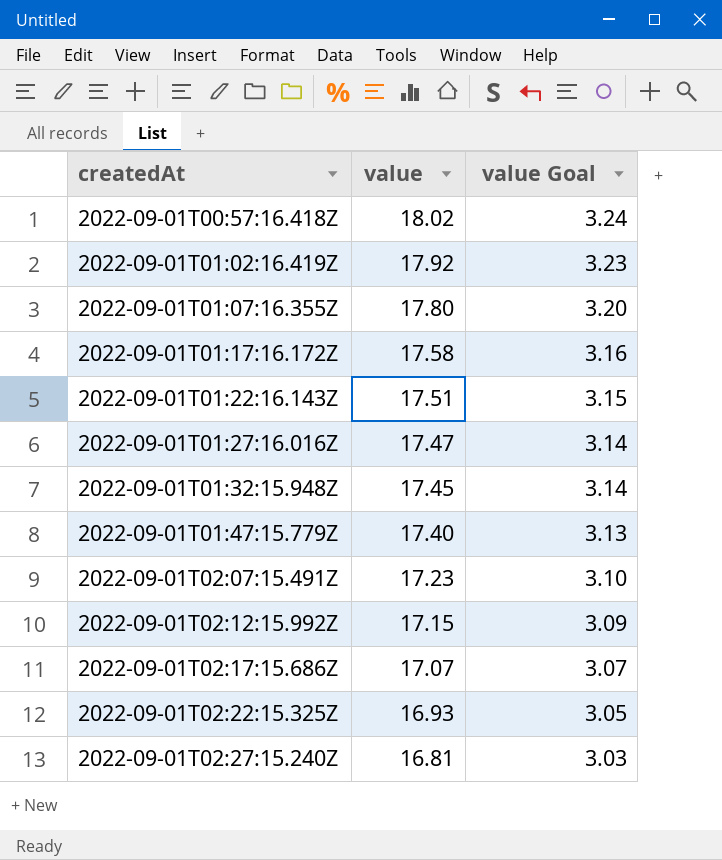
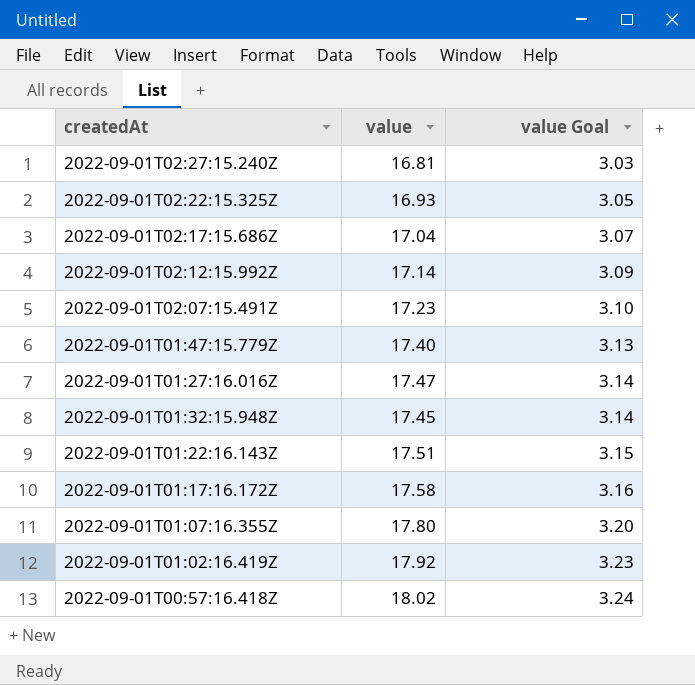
row order: createdAt ascending -> value Goal ascending
2022-09-01T02:17:15.686Z | value: 17.07 -> 17.04
2022-09-01T02:12:15.992Z | value: 17.15 -> 17.14

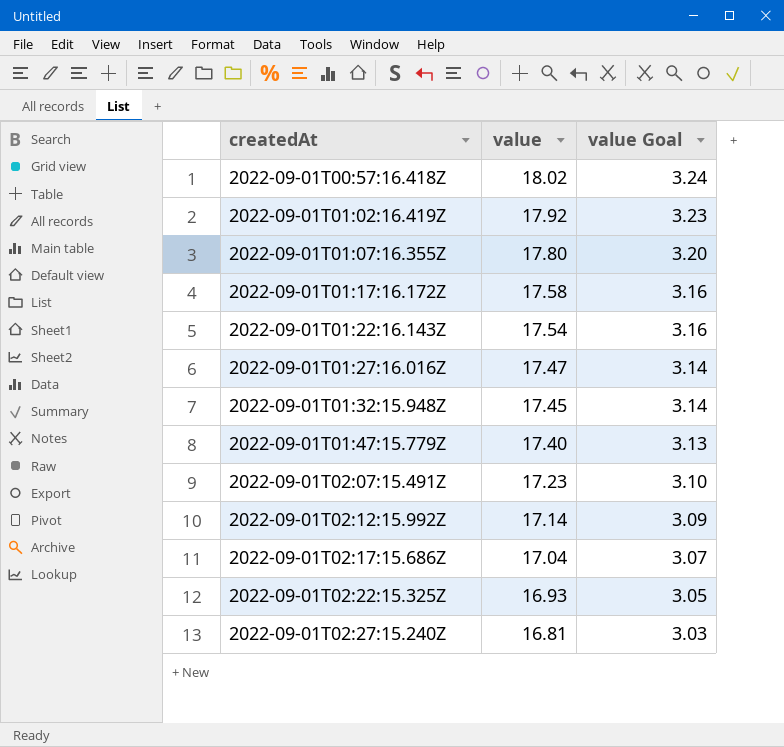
row order: value Goal ascending -> createdAt ascending
2022-09-01T01:22:16.143Z | value: 17.51 -> 17.54
2022-09-01T01:22:16.143Z | value Goal: 3.15 -> 3.16

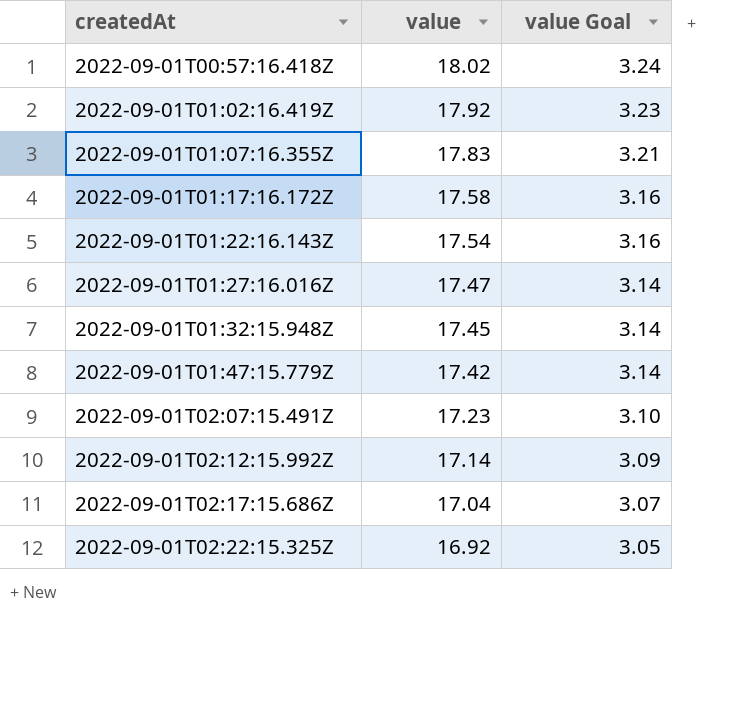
row 2022-09-01T02:27:15.240Z: 16.81 | 3.03 -> none
2022-09-01T01:07:16.355Z | value: 17.80 -> 17.83
2022-09-01T01:07:16.355Z | value Goal: 3.20 -> 3.21
2022-09-01T01:47:15.779Z | value: 17.40 -> 17.42
2022-09-01T01:47:15.779Z | value Goal: 3.13 -> 3.14
2022-09-01T02:22:15.325Z | value: 16.93 -> 16.92

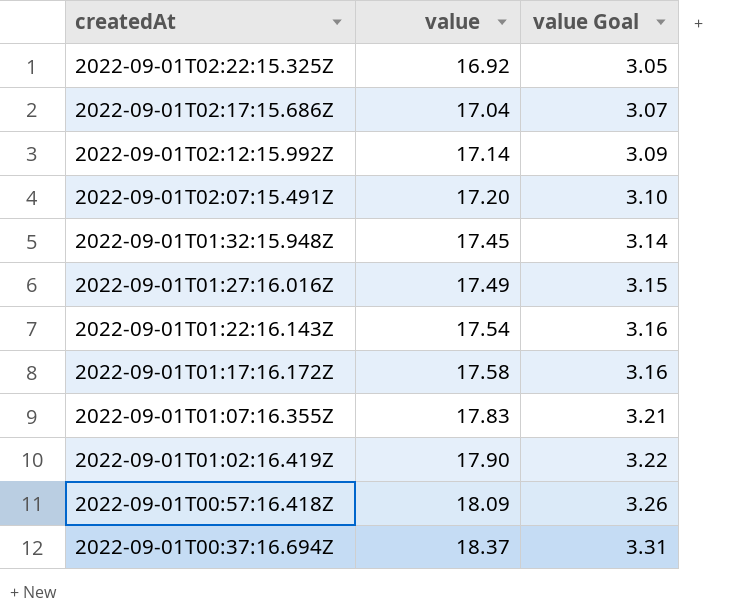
row order: createdAt ascending -> createdAt descending
row 2022-09-01T01:47:15.779Z: 17.42 | 3.14 -> none
2022-09-01T02:07:15.491Z | value: 17.23 -> 17.20
2022-09-01T01:27:16.016Z | value: 17.47 -> 17.49
2022-09-01T01:27:16.016Z | value Goal: 3.14 -> 3.15
2022-09-01T01:02:16.419Z | value: 17.92 -> 17.90
2022-09-01T01:02:16.419Z | value Goal: 3.23 -> 3.22
2022-09-01T00:57:16.418Z | value: 18.02 -> 18.09
2022-09-01T00:57:16.418Z | value Goal: 3.24 -> 3.26
row 2022-09-01T00:37:16.694Z: none -> 18.37 | 3.31

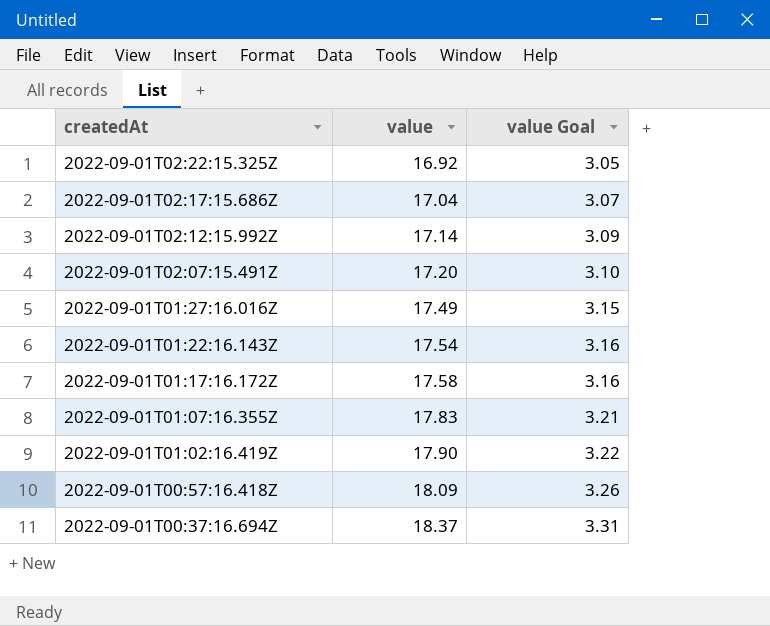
row 2022-09-01T01:32:15.948Z: 17.45 | 3.14 -> none

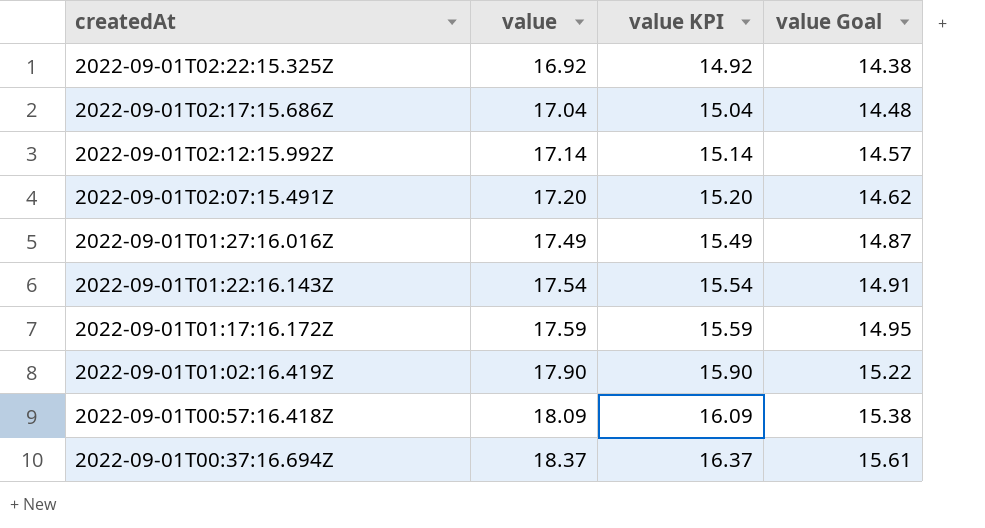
column value KPI | formula: none -> [value] - 2
column value Goal | formula: [value] * 0.18 -> [value] * 0.85
row 2022-09-01T01:07:16.355Z: 17.83 | 3.21 -> none
2022-09-01T01:17:16.172Z | value: 17.58 -> 17.59

